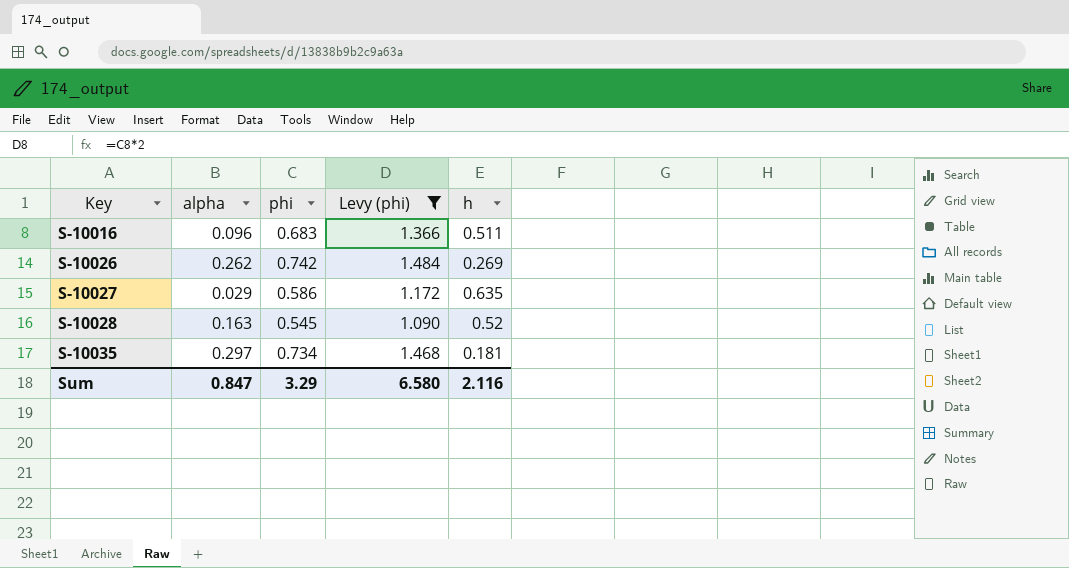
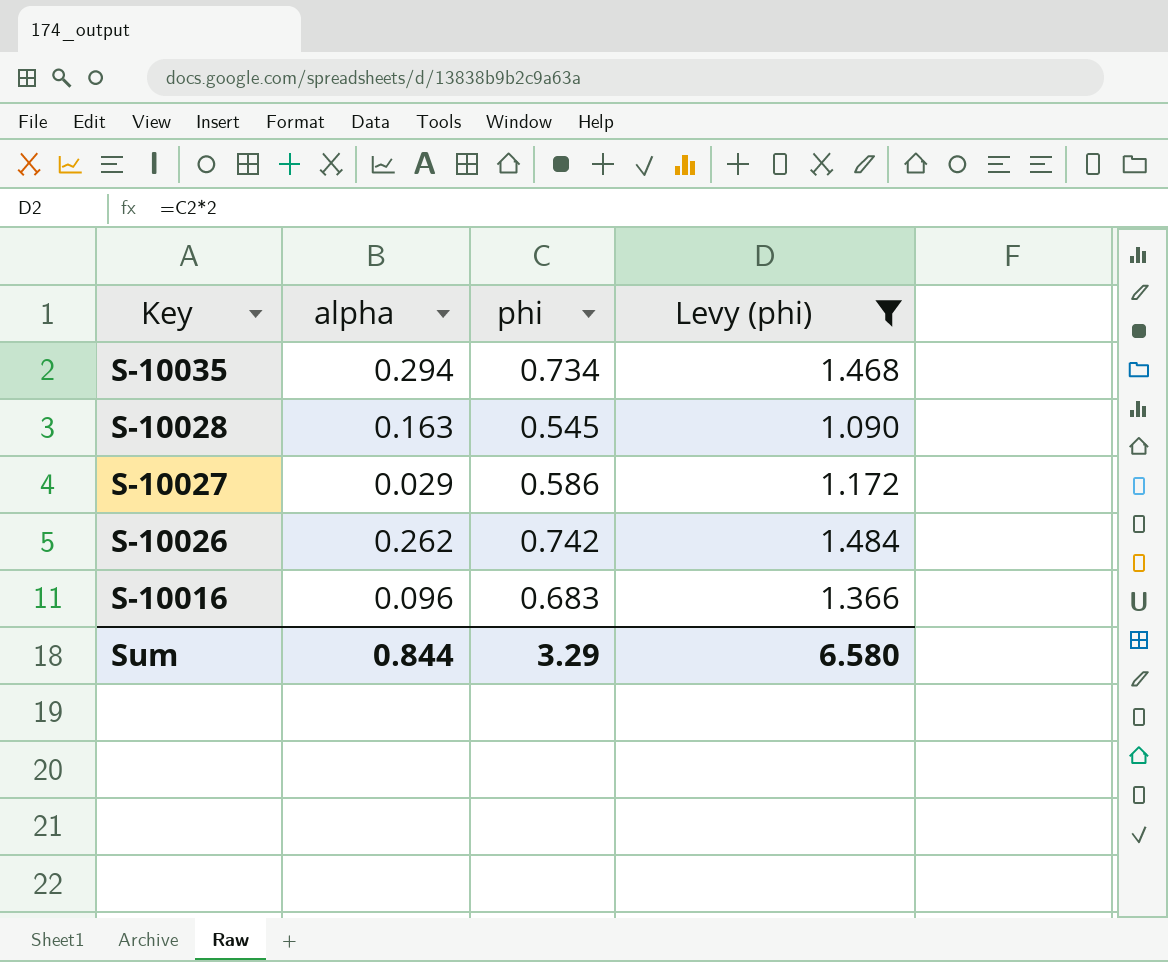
row order: Key ascending -> Key descending
column h | position: 5 -> none
S-10035 | alpha: 0.297 -> 0.294
Sum | alpha: 0.847 -> 0.844

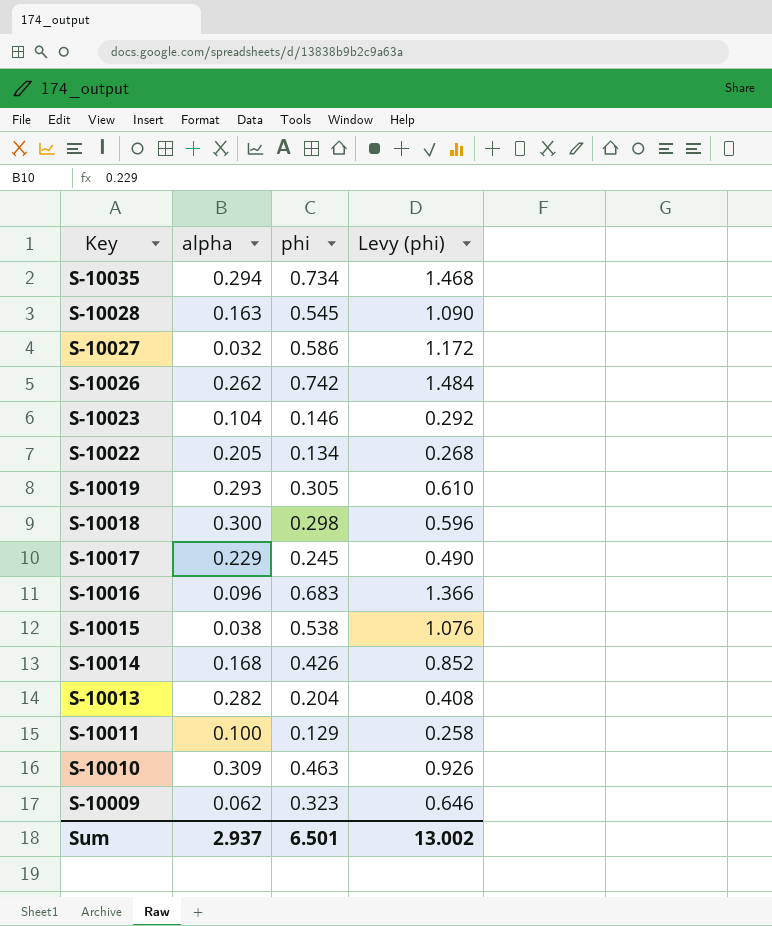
filter: Levy (phi) >= 1.090 -> none
S-10027 | alpha: 0.029 -> 0.032
Sum | alpha: 0.844 -> 2.937
Sum | phi: 3.29 -> 6.501
Sum | Levy (phi): 6.580 -> 13.002

